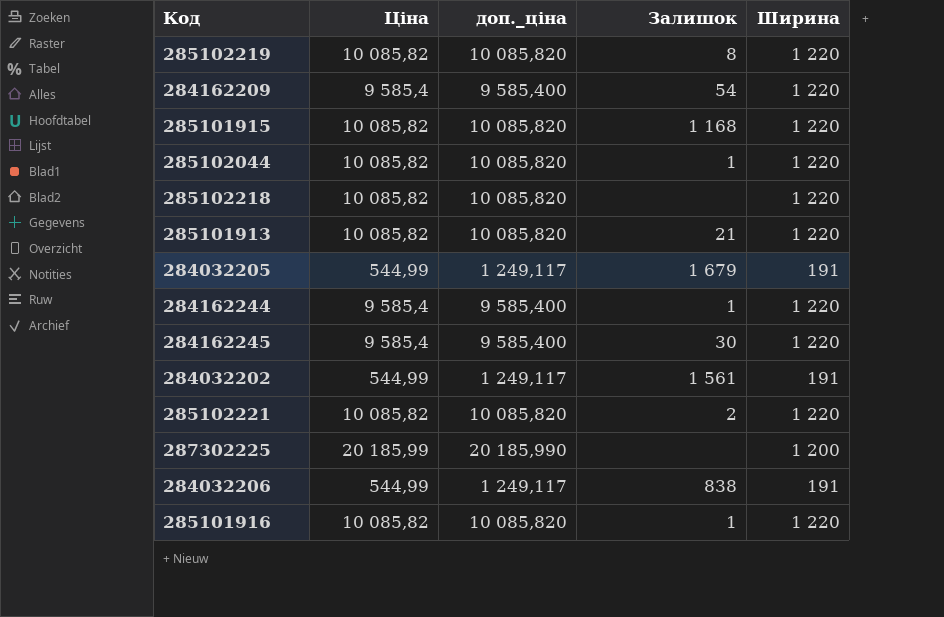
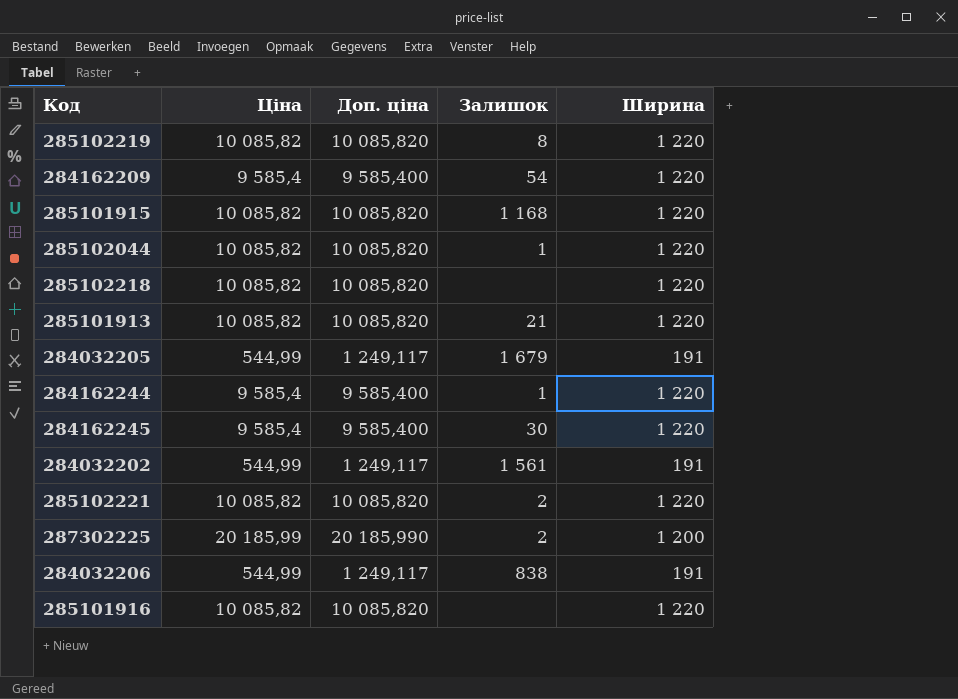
column name: доп._ціна -> Доп. ціна
287302225 | Залишок: none -> 2
285101916 | Залишок: 1 -> none

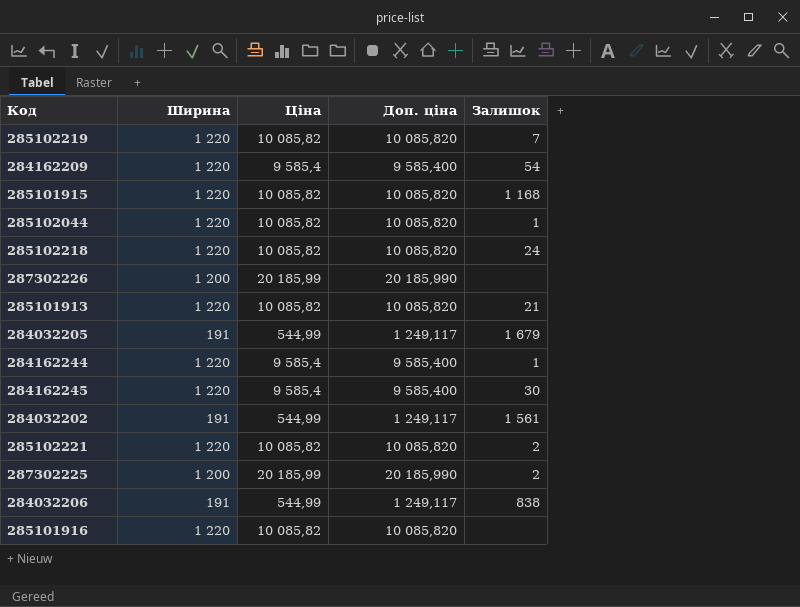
column Ширина | position: 5 -> 2
285102219 | Залишок: 8 -> 7
285102218 | Залишок: none -> 24
row 287302226: none -> 1 200 | 20 185,99 | 20 185,990 | none

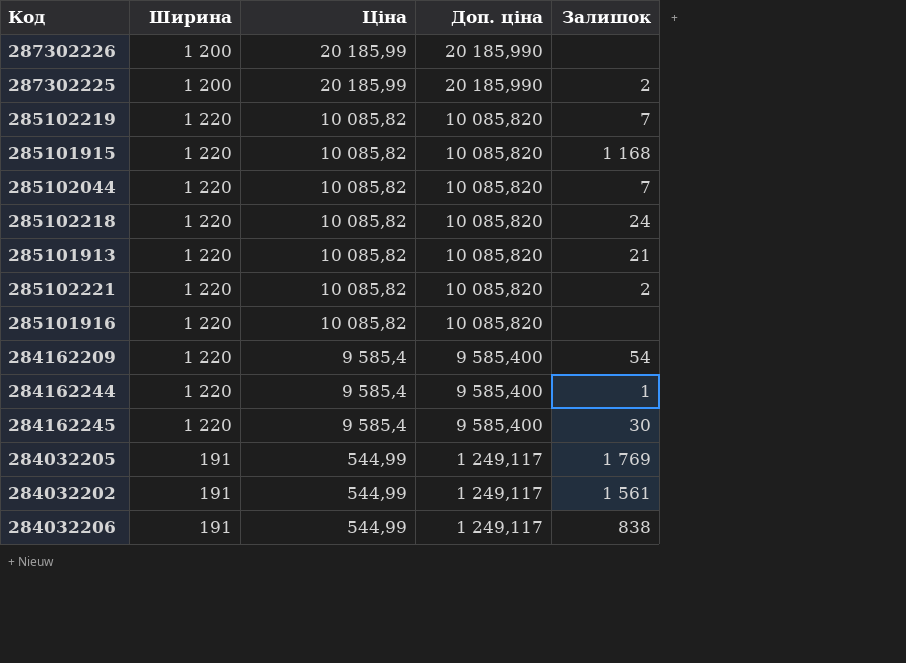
row order: none -> Ціна descending
285102044 | Залишок: 1 -> 7
284032205 | Залишок: 1 679 -> 1 769

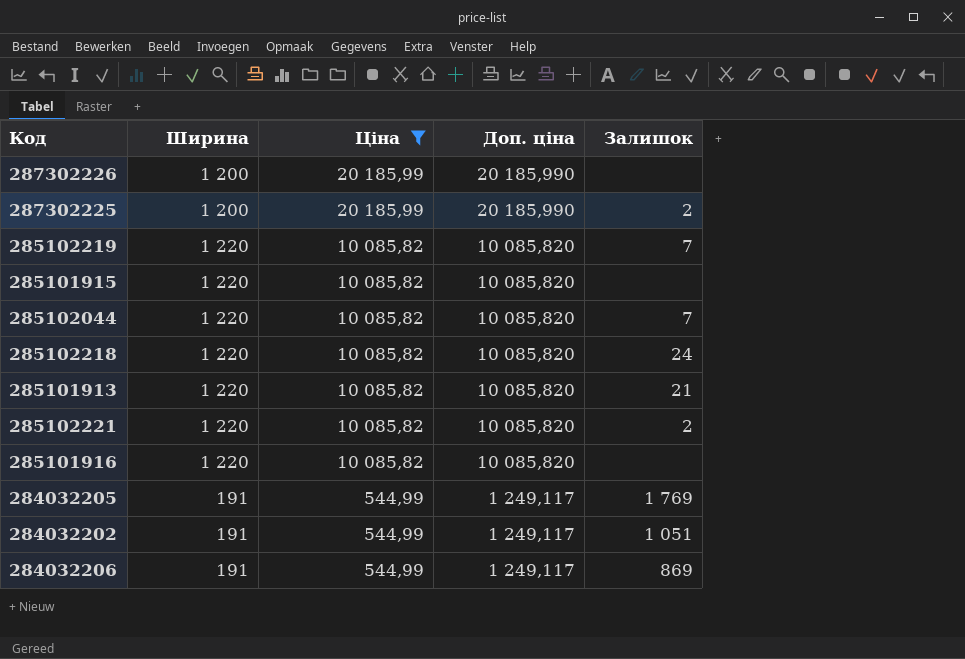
filter: none -> Ціна != 9 585,4
285101915 | Залишок: 1 168 -> none
284032202 | Залишок: 1 561 -> 1 051
284032206 | Залишок: 838 -> 869

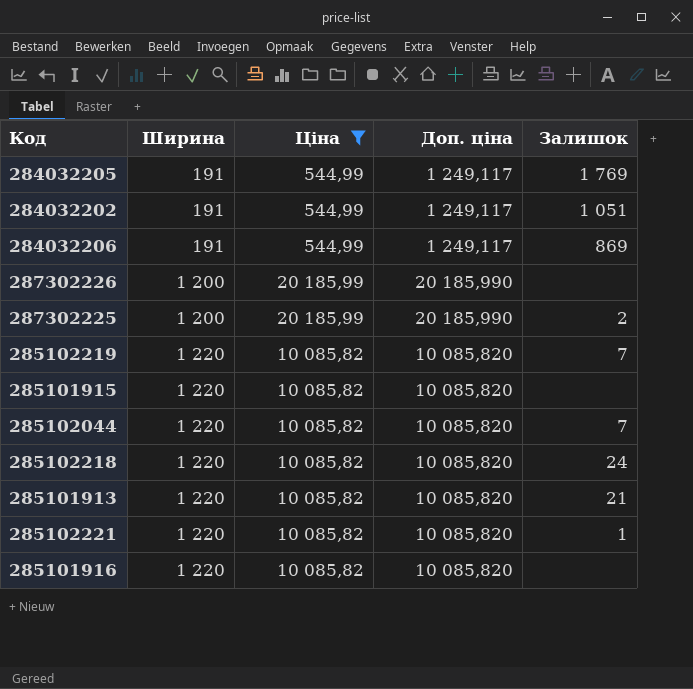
row order: Ціна descending -> Ширина ascending
285102221 | Залишок: 2 -> 1

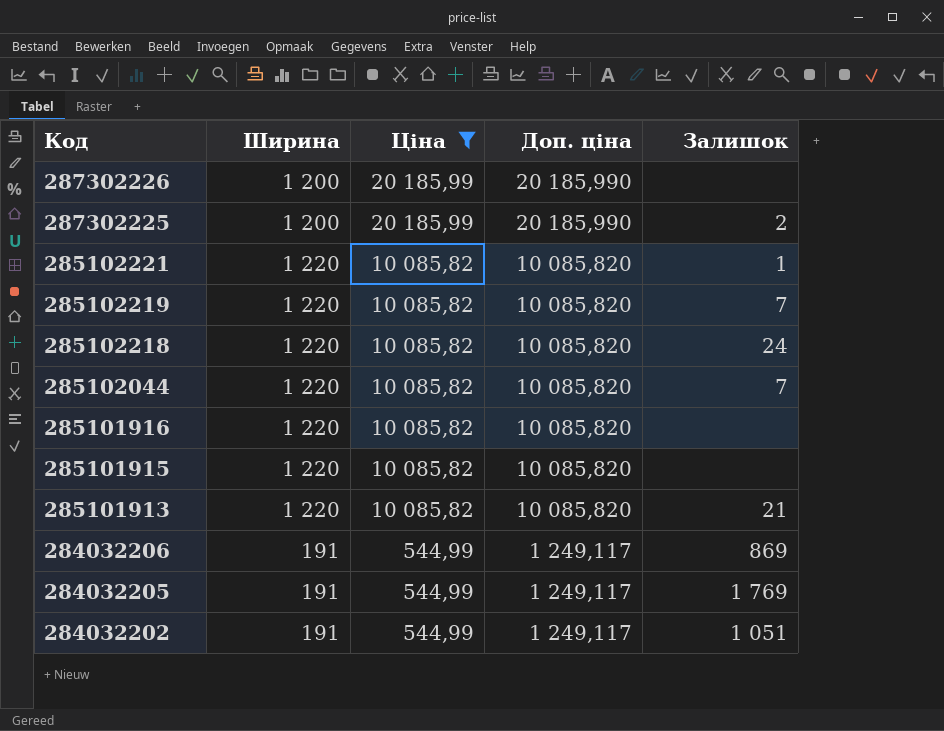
row order: Ширина ascending -> Код descending

